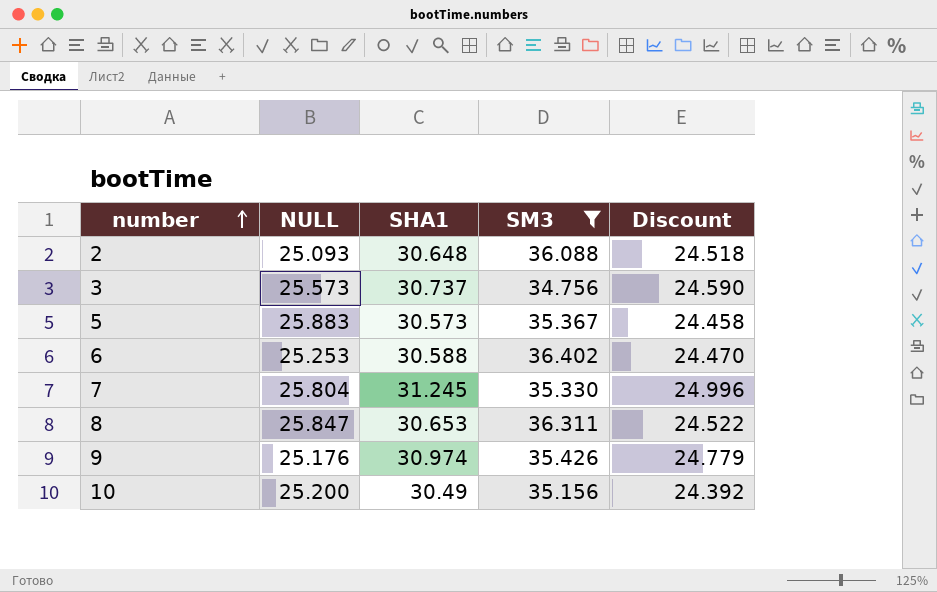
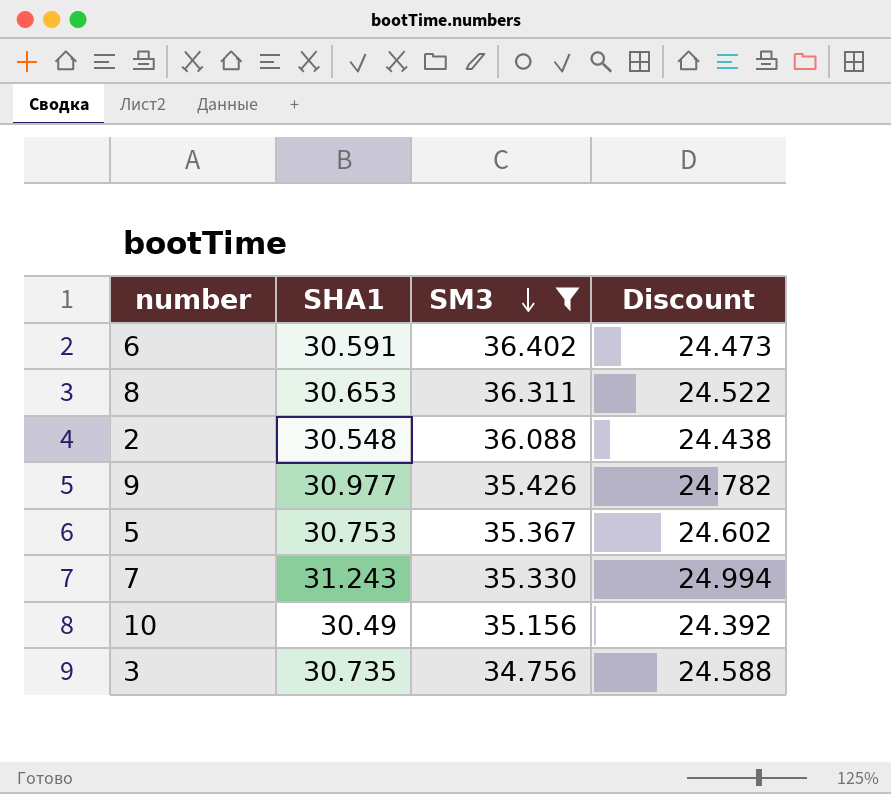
row order: number ascending -> SM3 descending
column NULL | position: 2 -> none
6 | SHA1: 30.588 -> 30.591
6 | Discount: 24.470 -> 24.473
2 | SHA1: 30.648 -> 30.548
2 | Discount: 24.518 -> 24.438
9 | SHA1: 30.974 -> 30.977
9 | Discount: 24.779 -> 24.782
5 | SHA1: 30.573 -> 30.753
5 | Discount: 24.458 -> 24.602
7 | SHA1: 31.245 -> 31.243
7 | Discount: 24.996 -> 24.994
3 | SHA1: 30.737 -> 30.735
3 | Discount: 24.590 -> 24.588

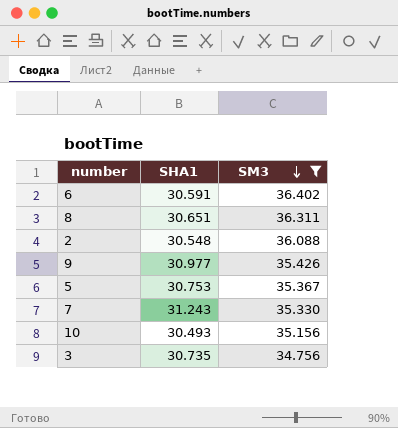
column Discount | formula: [SHA1] * 0.8 -> none
8 | SHA1: 30.653 -> 30.651
10 | SHA1: 30.49 -> 30.493

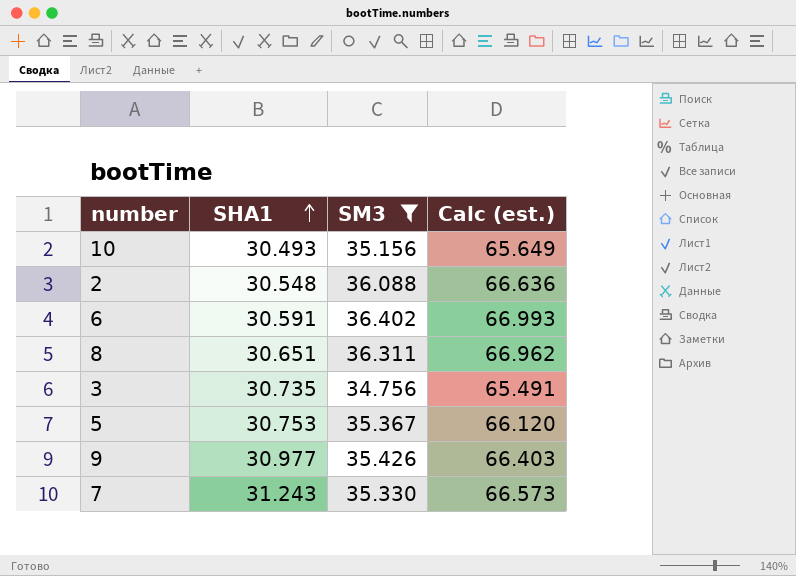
row order: SM3 descending -> SHA1 ascending
column Calc (est.) | formula: none -> [SHA1] + [SM3]

